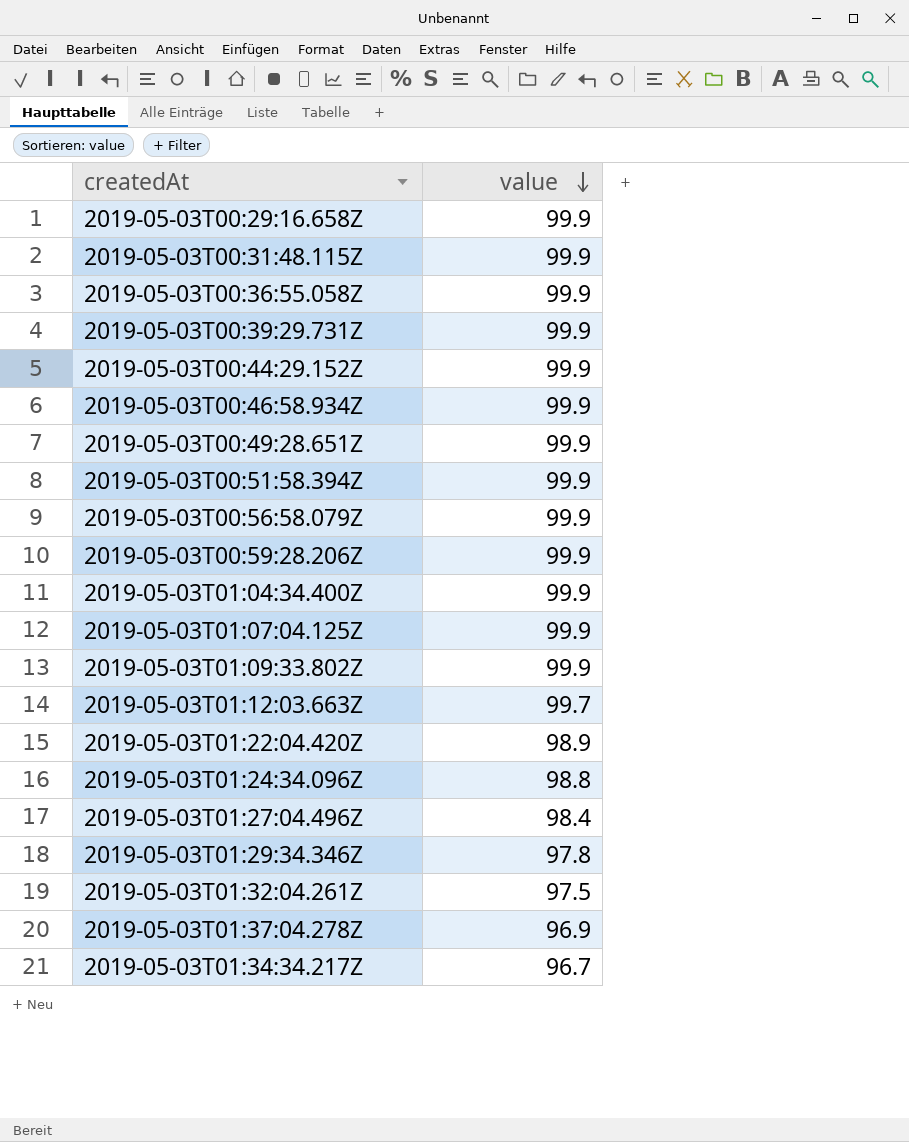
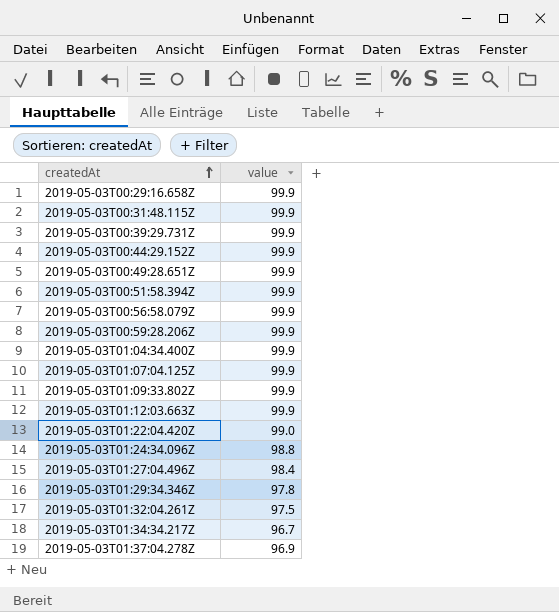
row order: value descending -> createdAt ascending
row 2019-05-03T00:36:55.058Z: 99.9 -> none
row 2019-05-03T00:46:58.934Z: 99.9 -> none
2019-05-03T01:12:03.663Z | value: 99.7 -> 99.9
2019-05-03T01:22:04.420Z | value: 98.9 -> 99.0

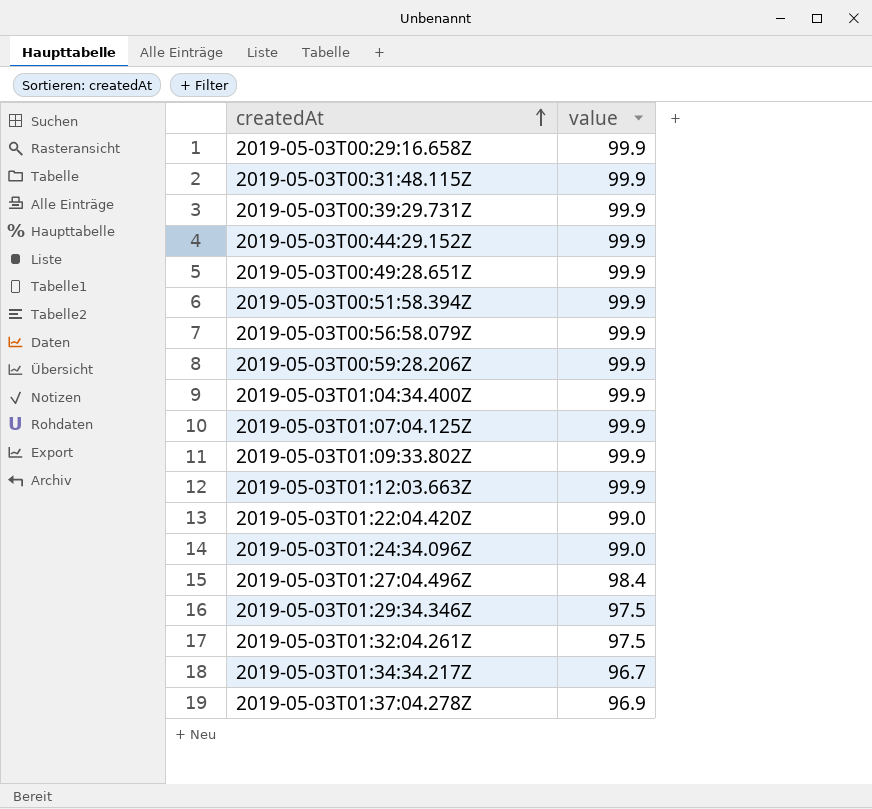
2019-05-03T01:24:34.096Z | value: 98.8 -> 99.0
2019-05-03T01:29:34.346Z | value: 97.8 -> 97.5

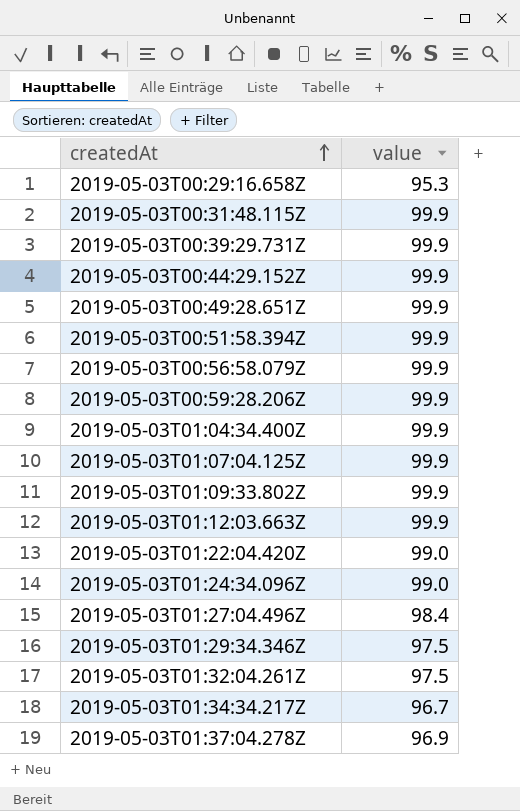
2019-05-03T00:29:16.658Z | value: 99.9 -> 95.3

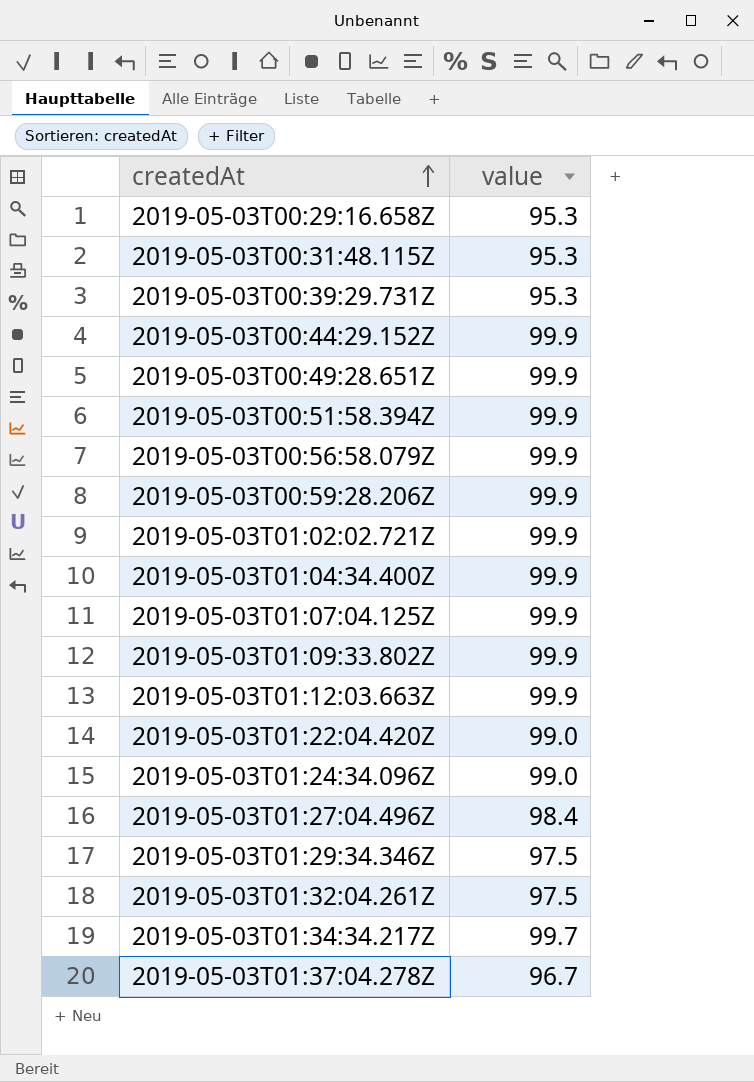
2019-05-03T00:31:48.115Z | value: 99.9 -> 95.3
2019-05-03T00:39:29.731Z | value: 99.9 -> 95.3
row 2019-05-03T01:02:02.721Z: none -> 99.9
2019-05-03T01:34:34.217Z | value: 96.7 -> 99.7
2019-05-03T01:37:04.278Z | value: 96.9 -> 96.7

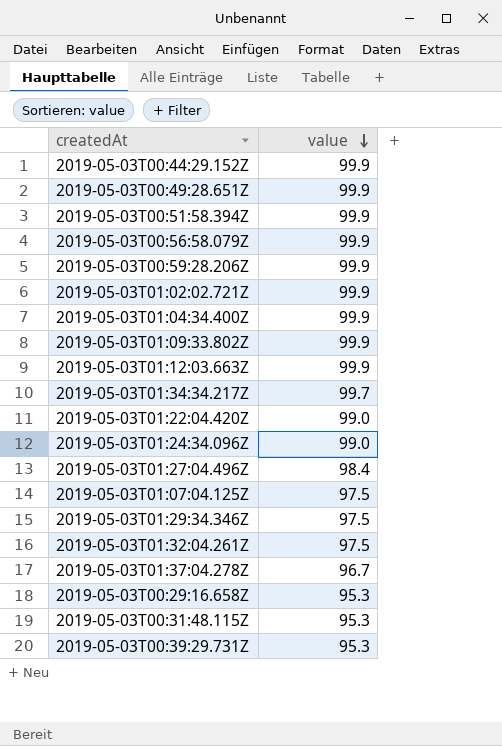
row order: createdAt ascending -> value descending
2019-05-03T01:07:04.125Z | value: 99.9 -> 97.5

